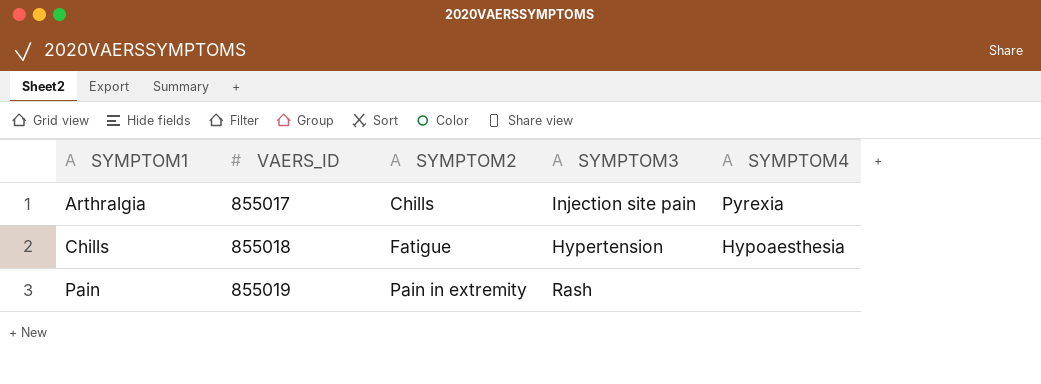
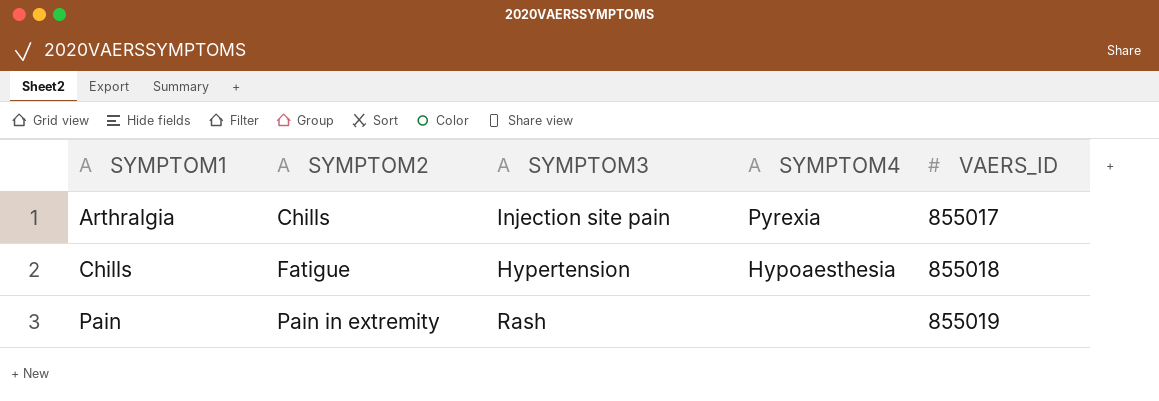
column VAERS_ID | position: 2 -> 5

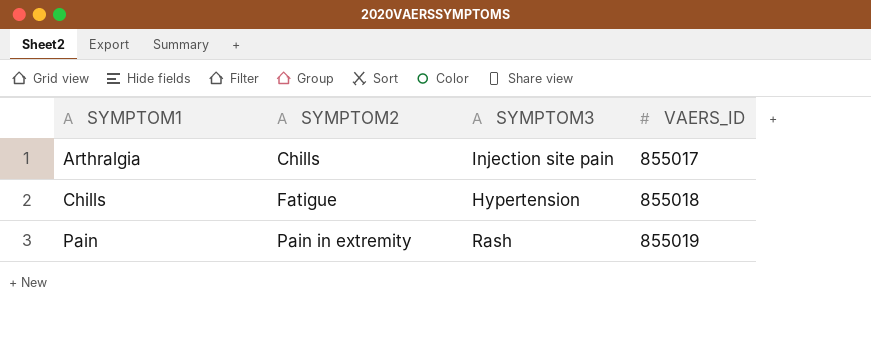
column SYMPTOM4 | position: 4 -> none

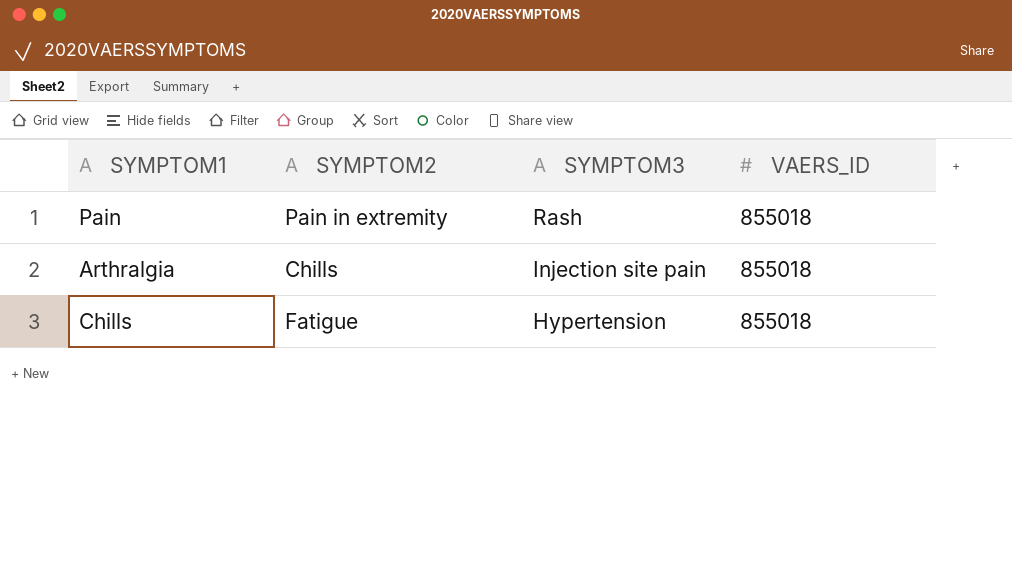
row order: SYMPTOM1 ascending -> SYMPTOM3 descending
Pain | VAERS_ID: 855019 -> 855018
Arthralgia | VAERS_ID: 855017 -> 855018

